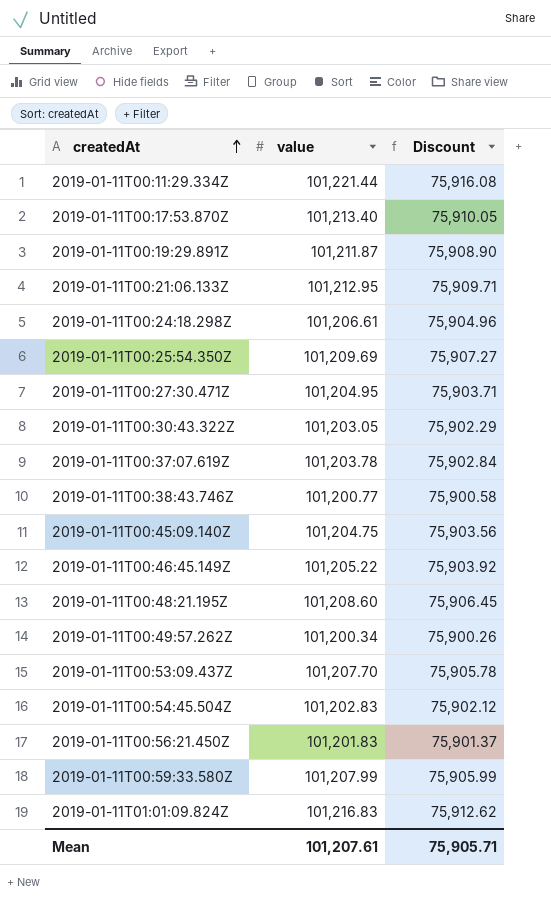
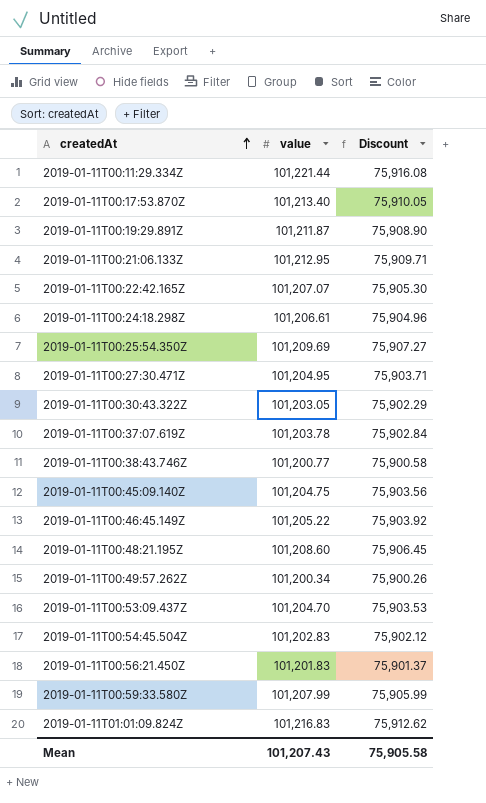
row 2019-01-11T00:22:42.165Z: none -> 101,207.07 | 75,905.30
2019-01-11T00:53:09.437Z | value: 101,207.70 -> 101,204.70
2019-01-11T00:53:09.437Z | Discount: 75,905.78 -> 75,903.53
Mean | value: 101,207.61 -> 101,207.43
Mean | Discount: 75,905.71 -> 75,905.58

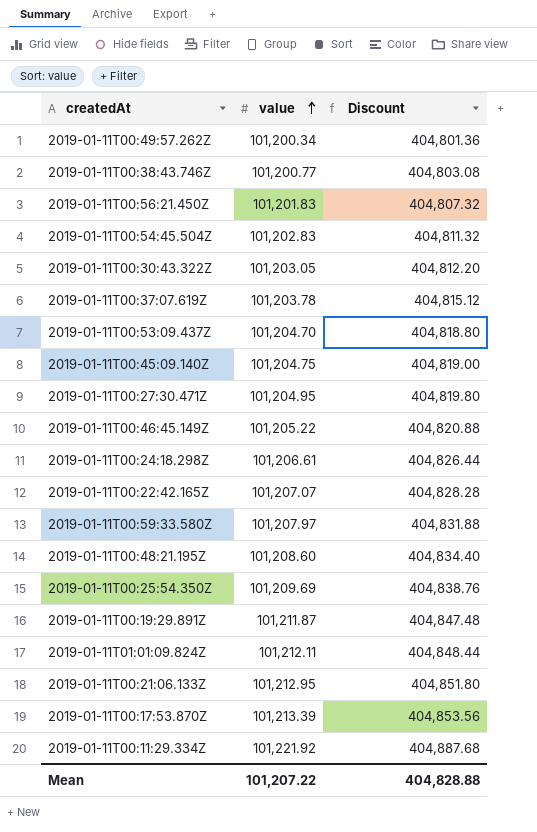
row order: createdAt ascending -> value ascending
column Discount | formula: [value] * 0.75 -> [value] * 4
2019-01-11T00:59:33.580Z | value: 101,207.99 -> 101,207.97
2019-01-11T01:01:09.824Z | value: 101,216.83 -> 101,212.11
2019-01-11T00:17:53.870Z | value: 101,213.40 -> 101,213.39
2019-01-11T00:11:29.334Z | value: 101,221.44 -> 101,221.92
Mean | value: 101,207.43 -> 101,207.22
Mean | Discount: 75,905.58 -> 404,828.88

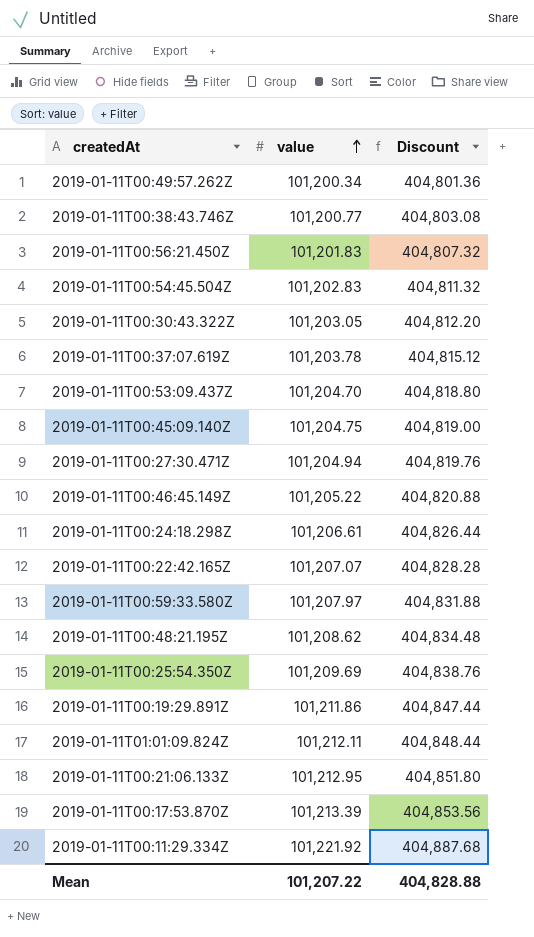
2019-01-11T00:27:30.471Z | value: 101,204.95 -> 101,204.94
2019-01-11T00:27:30.471Z | Discount: 404,819.80 -> 404,819.76
2019-01-11T00:48:21.195Z | value: 101,208.60 -> 101,208.62
2019-01-11T00:48:21.195Z | Discount: 404,834.40 -> 404,834.48
2019-01-11T00:19:29.891Z | value: 101,211.87 -> 101,211.86
2019-01-11T00:19:29.891Z | Discount: 404,847.48 -> 404,847.44

